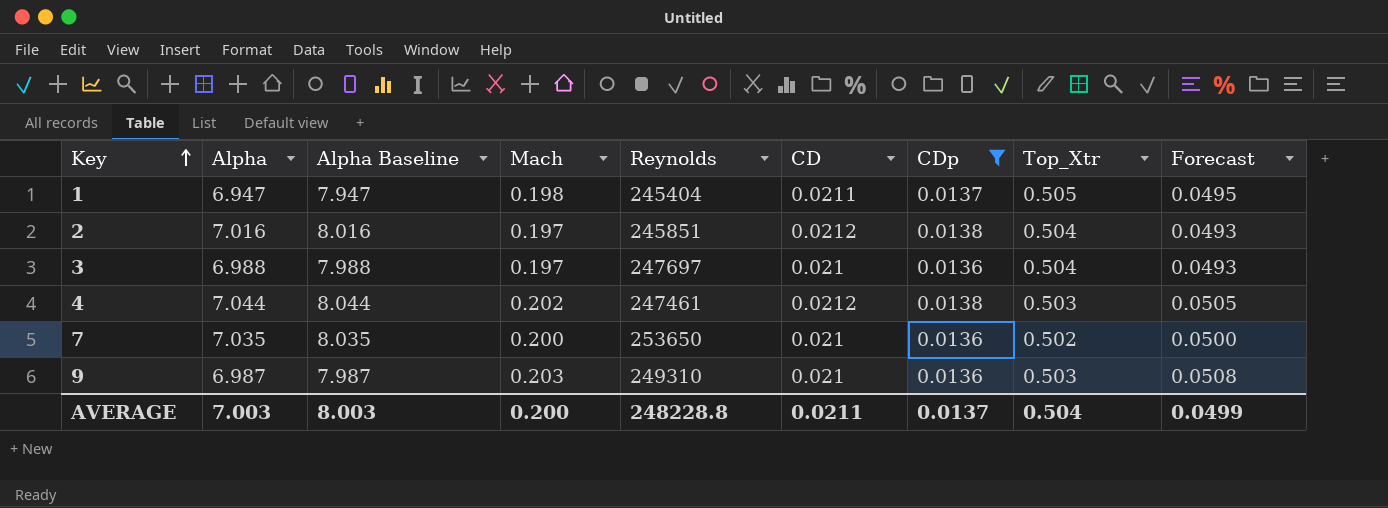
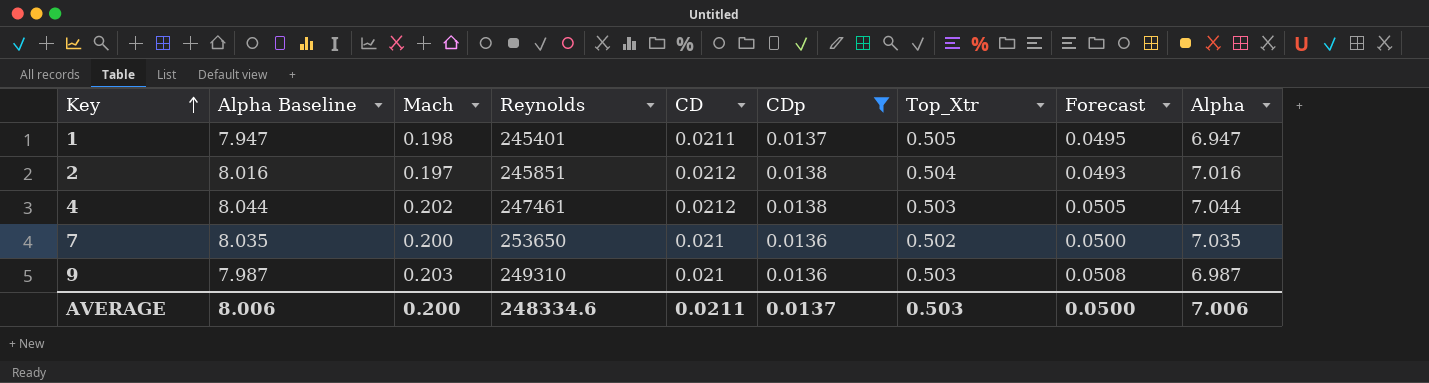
column Alpha | position: 2 -> 9
row 3: 6.988 | 7.988 | 0.197 | 247697 | 0.021 | 0.0136 | 0.504 | 0.0493 -> none
1 | Reynolds: 245404 -> 245401
AVERAGE | Alpha Baseline: 8.003 -> 8.006
AVERAGE | Reynolds: 248228.8 -> 248334.6
AVERAGE | Top_Xtr: 0.504 -> 0.503
AVERAGE | Forecast: 0.0499 -> 0.0500
AVERAGE | Alpha: 7.003 -> 7.006

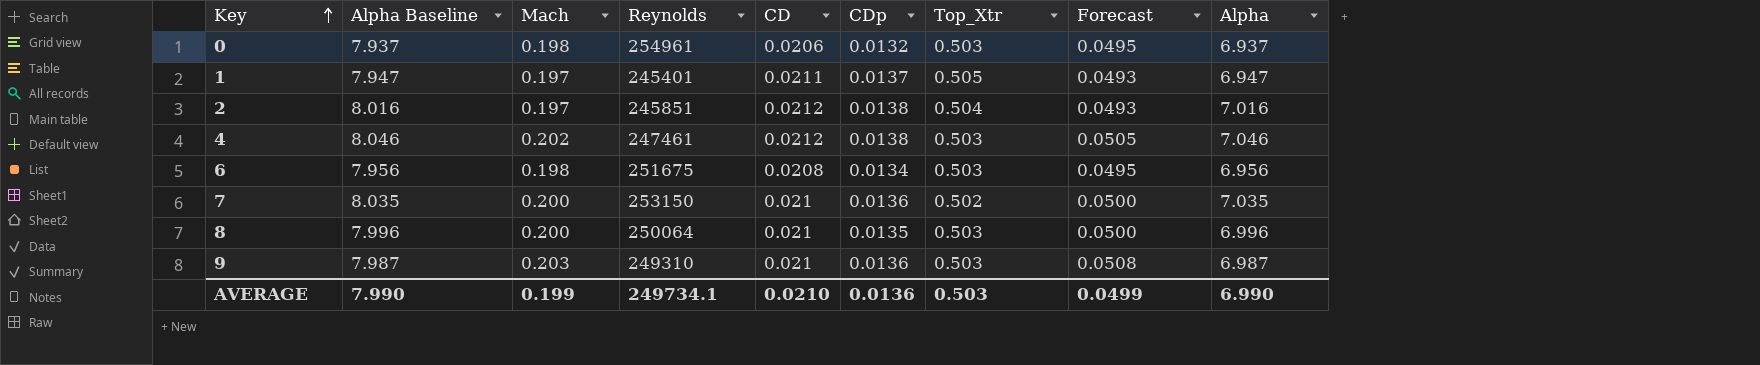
filter: CDp >= 0.0136 -> none
1 | Mach: 0.198 -> 0.197
1 | Forecast: 0.0495 -> 0.0493
4 | Alpha Baseline: 8.044 -> 8.046
4 | Alpha: 7.044 -> 7.046
7 | Reynolds: 253650 -> 253150
AVERAGE | Alpha Baseline: 8.006 -> 7.990
AVERAGE | Mach: 0.200 -> 0.199
AVERAGE | Reynolds: 248334.6 -> 249734.1
AVERAGE | CD: 0.0211 -> 0.0210
AVERAGE | CDp: 0.0137 -> 0.0136
AVERAGE | Forecast: 0.0500 -> 0.0499
AVERAGE | Alpha: 7.006 -> 6.990

